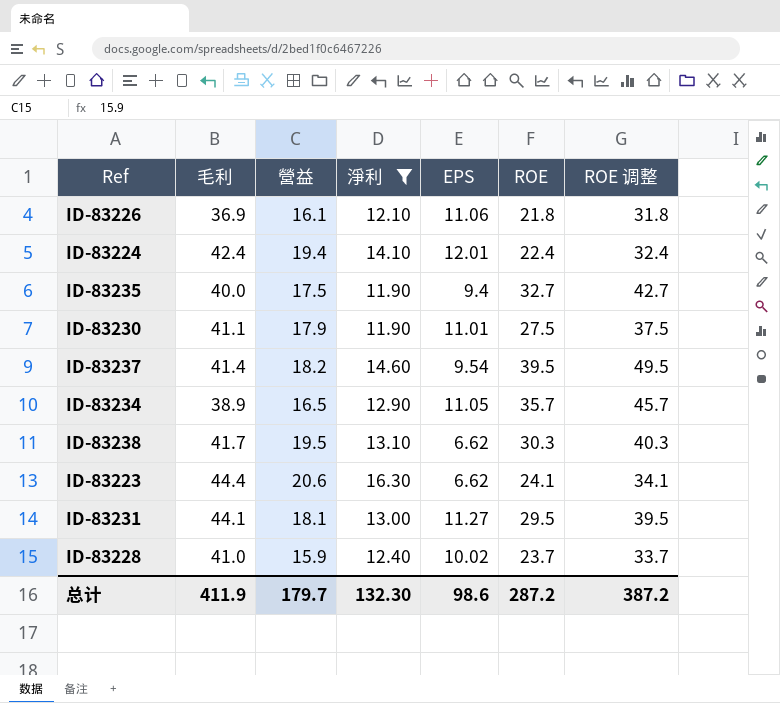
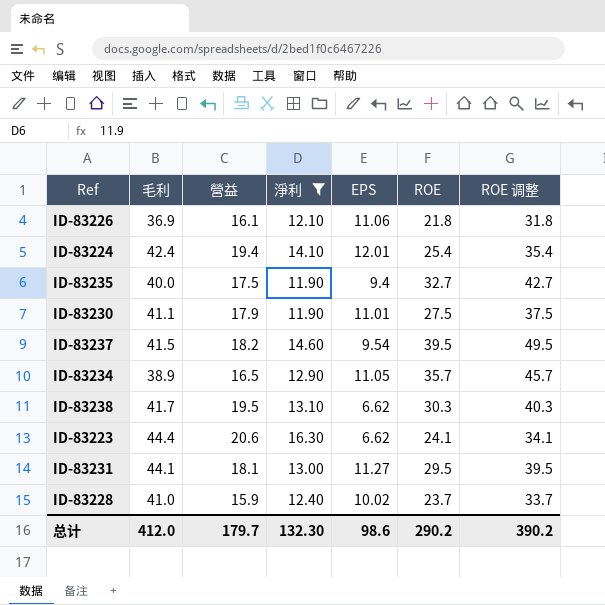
ID-83224 | ROE: 22.4 -> 25.4
ID-83224 | ROE 调整: 32.4 -> 35.4
ID-83237 | 毛利: 41.4 -> 41.5
总计 | 毛利: 411.9 -> 412.0
总计 | ROE: 287.2 -> 290.2
总计 | ROE 调整: 387.2 -> 390.2

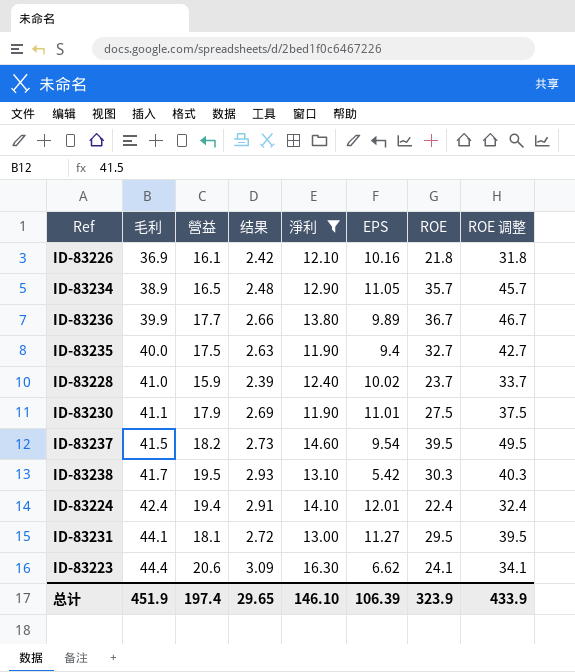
row order: none -> 毛利 ascending
column 结果 | formula: none -> [營益] * 0.15
ID-83226 | EPS: 11.06 -> 10.16
row ID-83236: none -> 39.9 | 17.7 | 2.66 | 13.80 | 9.89 | 36.7 | 46.7
ID-83238 | EPS: 6.62 -> 5.42
ID-83224 | ROE: 25.4 -> 22.4
ID-83224 | ROE 调整: 35.4 -> 32.4
总计 | 毛利: 412.0 -> 451.9
总计 | 營益: 179.7 -> 197.4
总计 | 淨利: 132.30 -> 146.10
总计 | EPS: 98.6 -> 106.39
总计 | ROE: 290.2 -> 323.9
总计 | ROE 调整: 390.2 -> 433.9

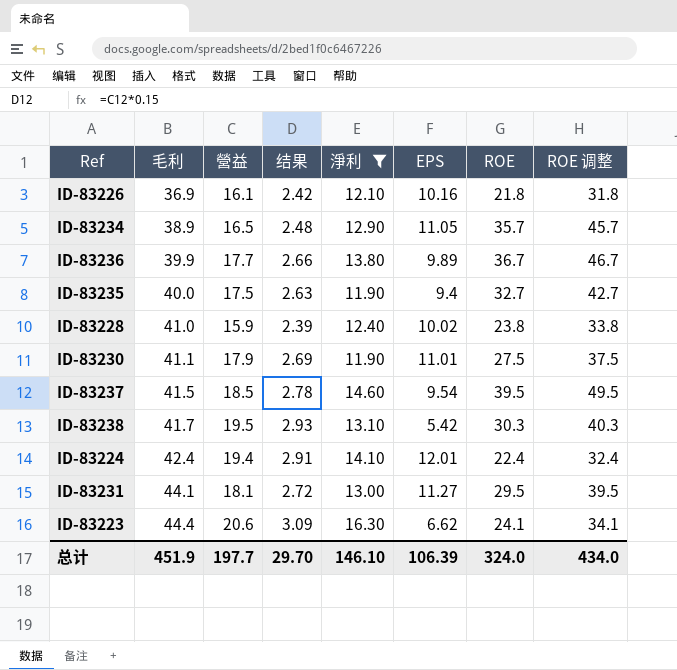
ID-83228 | ROE: 23.7 -> 23.8
ID-83228 | ROE 调整: 33.7 -> 33.8
ID-83237 | 營益: 18.2 -> 18.5
ID-83237 | 结果: 2.73 -> 2.78
总计 | 營益: 197.4 -> 197.7
总计 | 结果: 29.65 -> 29.70
总计 | ROE: 323.9 -> 324.0
总计 | ROE 调整: 433.9 -> 434.0

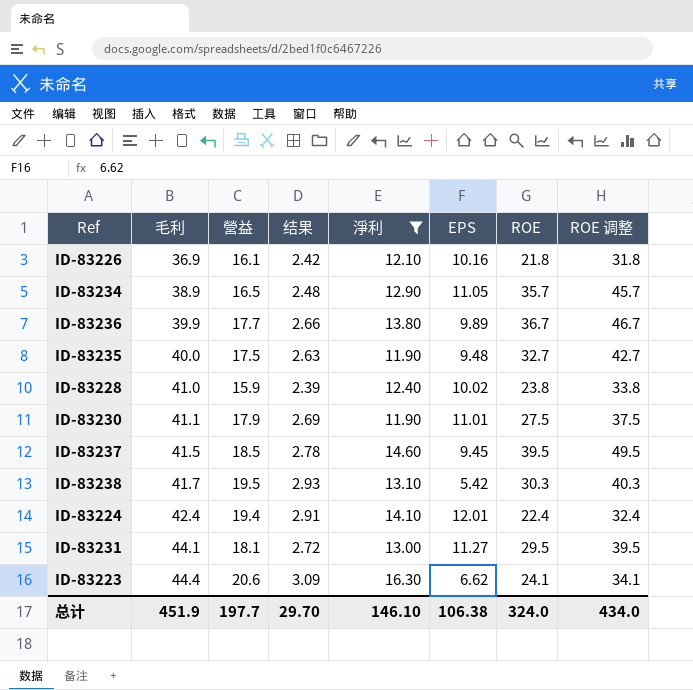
ID-83235 | EPS: 9.4 -> 9.48
ID-83237 | EPS: 9.54 -> 9.45
总计 | EPS: 106.39 -> 106.38

